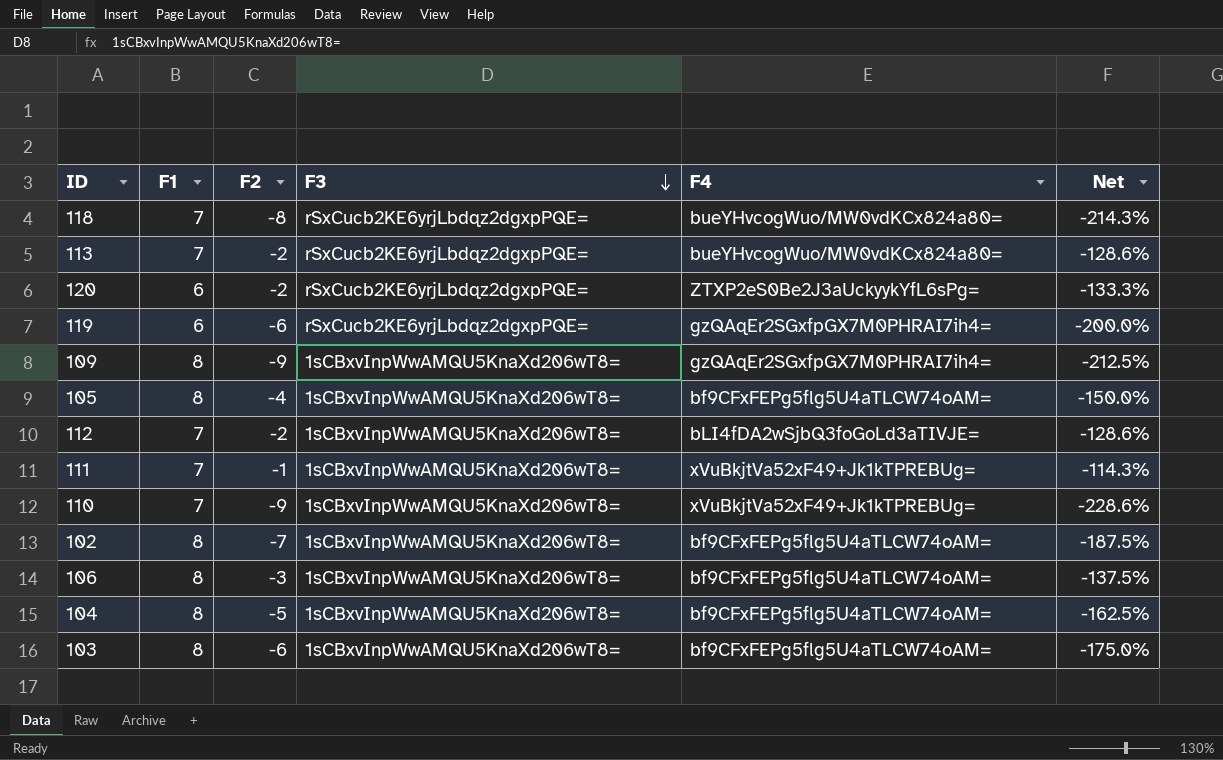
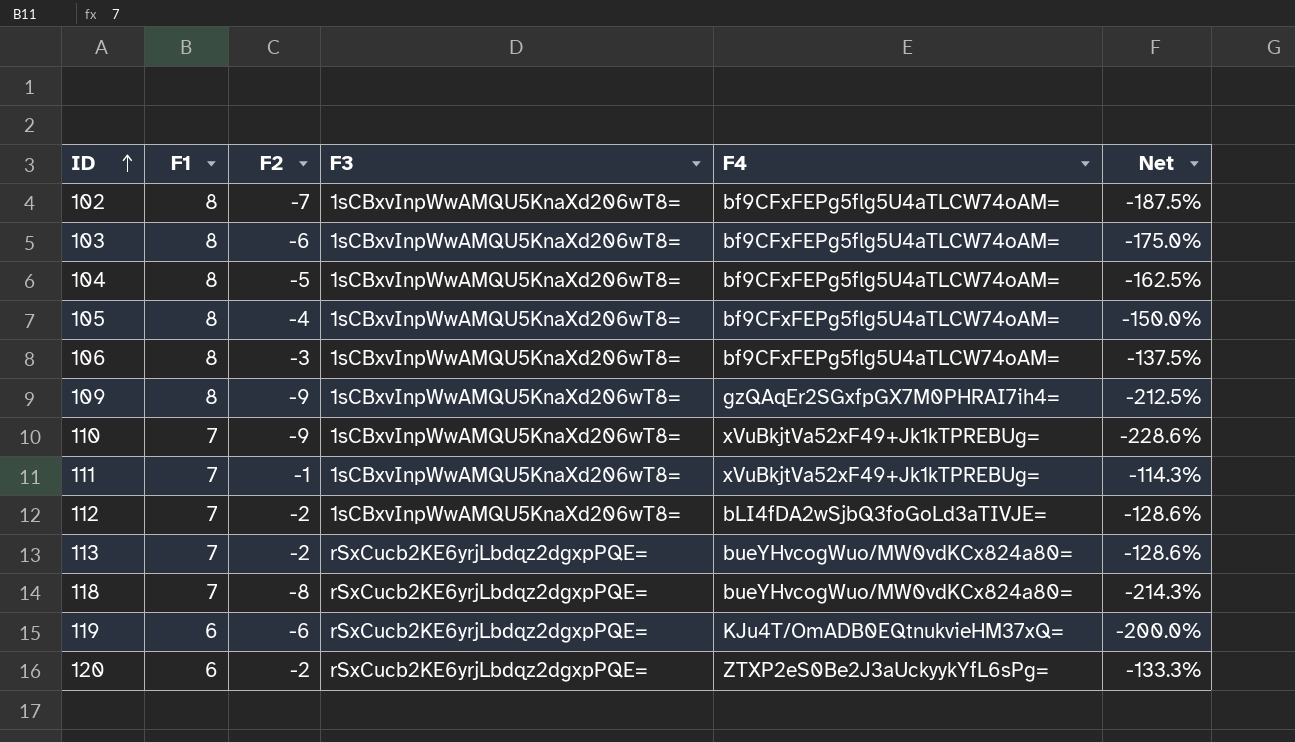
row order: F3 descending -> ID ascending
119 | F4: gzQAqEr2SGxfpGX7M0PHRAI7ih4= -> KJu4T/OmADB0EQtnukvieHM37xQ=

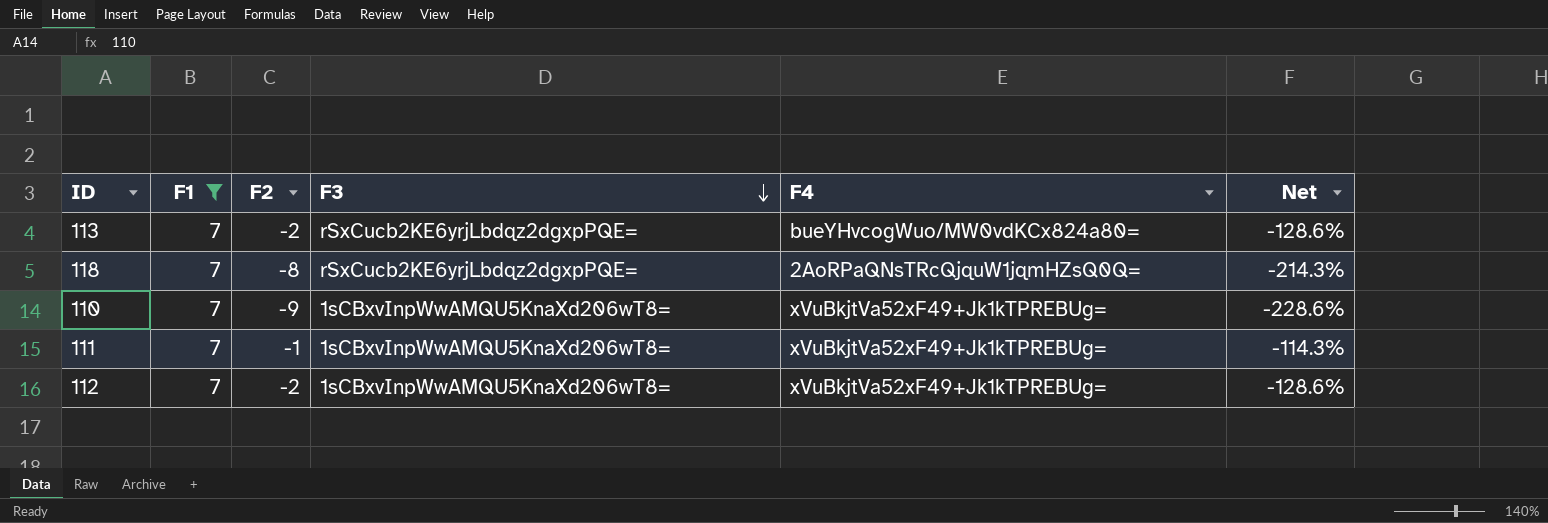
filter: none -> F1 = 7
row order: ID ascending -> F3 descending
118 | F4: bueYHvcogWuo/MW0vdKCx824a80= -> 2AoRPaQNsTRcQjquW1jqmHZsQ0Q=
112 | F4: bLI4fDA2wSjbQ3foGoLd3aTIVJE= -> xVuBkjtVa52xF49+Jk1kTPREBUg=

